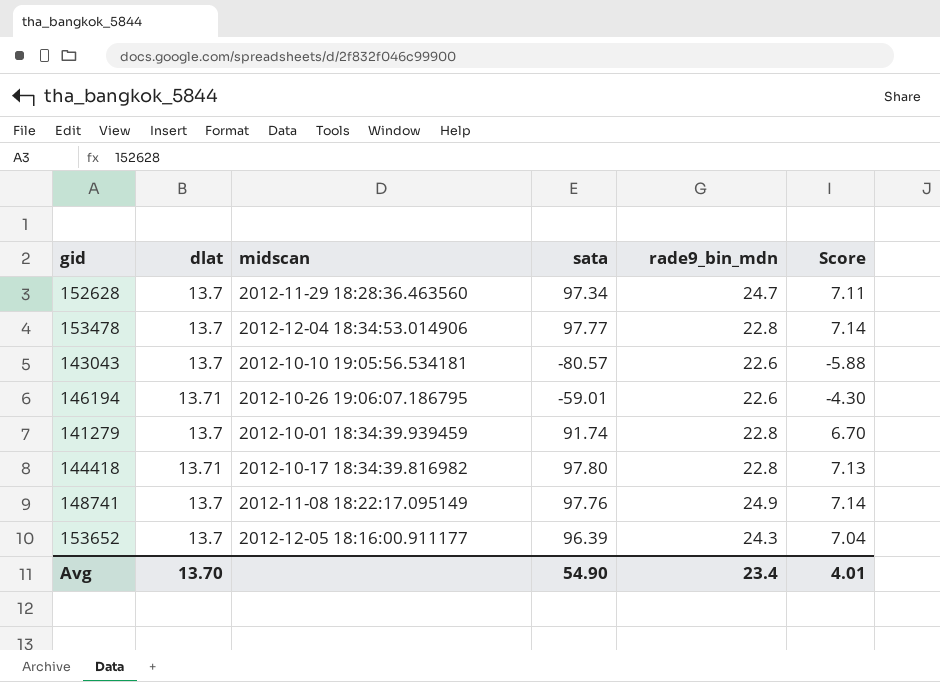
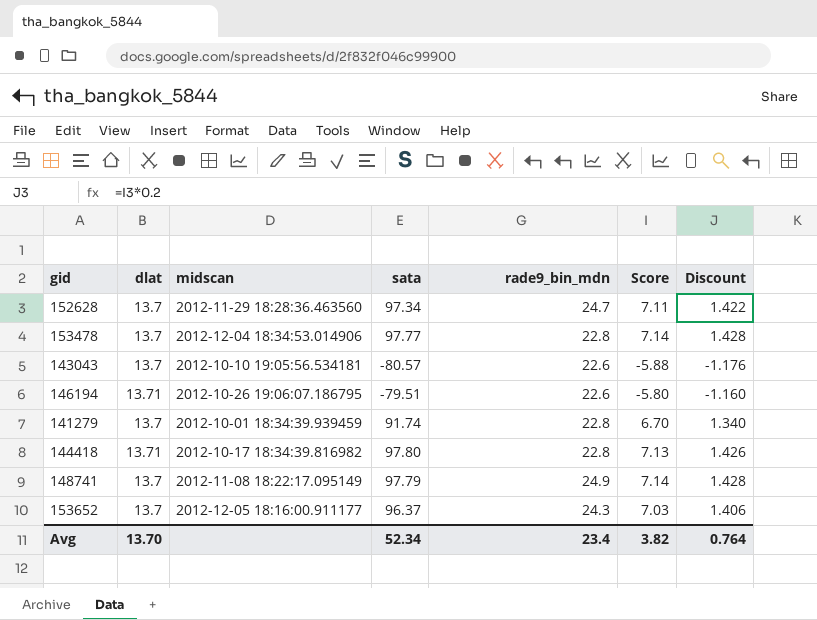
column Discount | formula: none -> [Score] * 0.2
146194 | sata: -59.01 -> -79.51
146194 | Score: -4.30 -> -5.80
148741 | sata: 97.76 -> 97.79
153652 | sata: 96.39 -> 96.37
153652 | Score: 7.04 -> 7.03
Avg | sata: 54.90 -> 52.34
Avg | Score: 4.01 -> 3.82

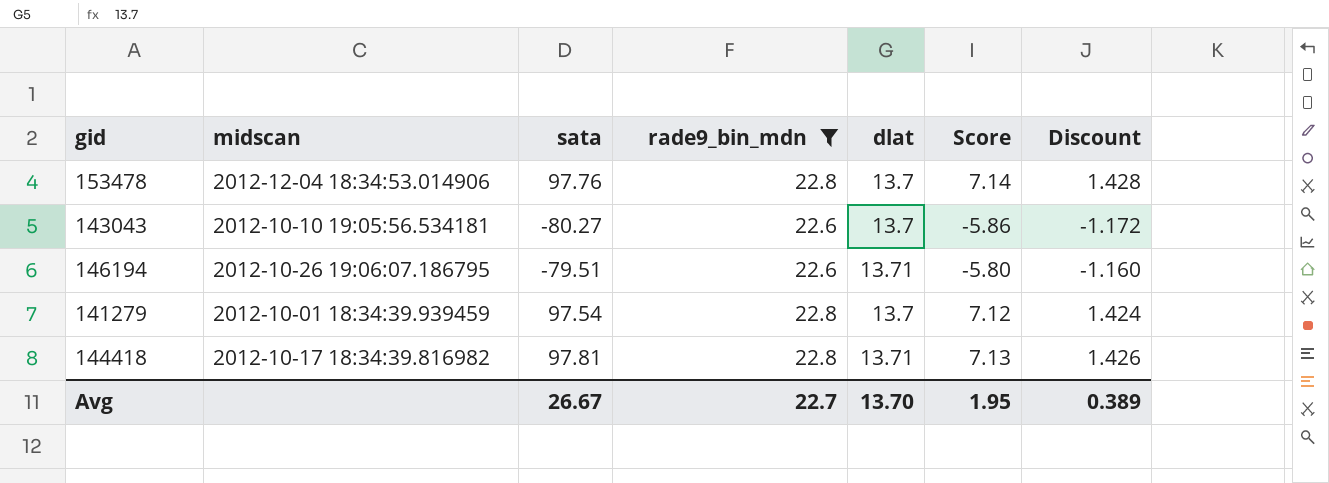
filter: none -> rade9_bin_mdn <= 22.8
column dlat | position: 2 -> 5
153478 | sata: 97.77 -> 97.76
143043 | sata: -80.57 -> -80.27
143043 | Score: -5.88 -> -5.86
143043 | Discount: -1.176 -> -1.172
141279 | sata: 91.74 -> 97.54
141279 | Score: 6.70 -> 7.12
141279 | Discount: 1.340 -> 1.424
144418 | sata: 97.80 -> 97.81
Avg | sata: 52.34 -> 26.67
Avg | rade9_bin_mdn: 23.4 -> 22.7
Avg | Score: 3.82 -> 1.95
Avg | Discount: 0.764 -> 0.389

